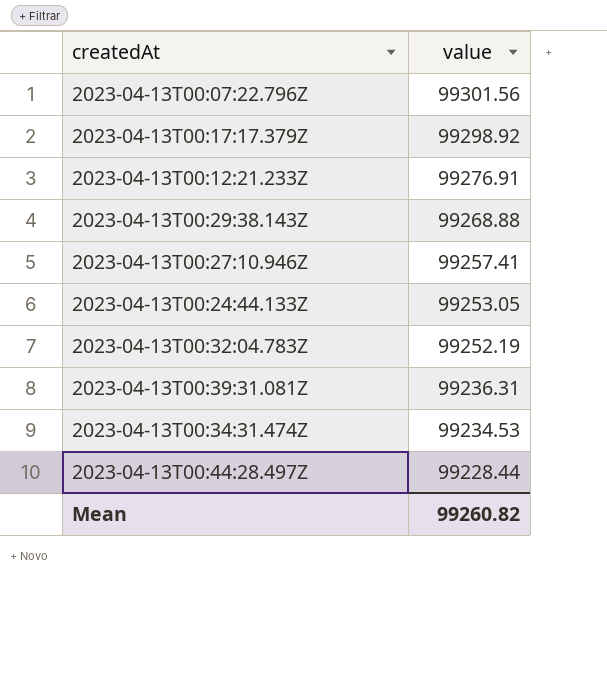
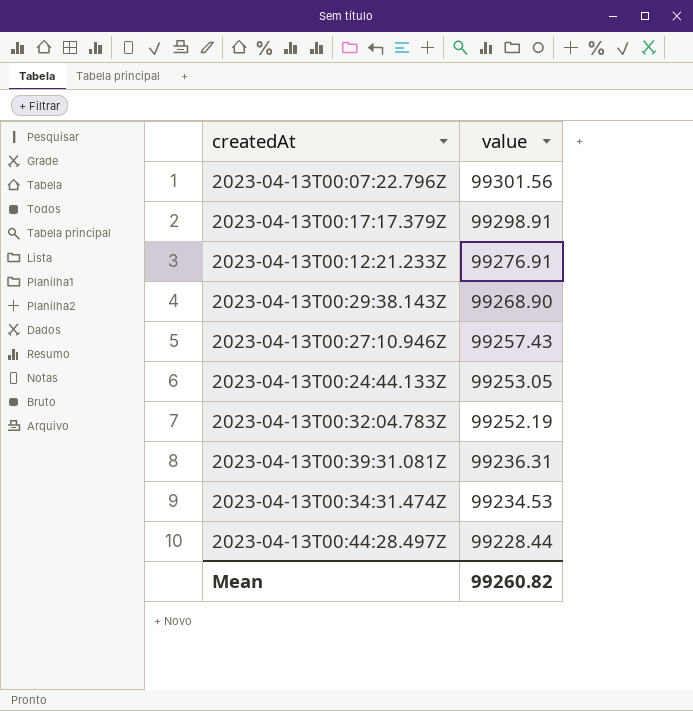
2023-04-13T00:17:17.379Z | value: 99298.92 -> 99298.91
2023-04-13T00:29:38.143Z | value: 99268.88 -> 99268.90
2023-04-13T00:27:10.946Z | value: 99257.41 -> 99257.43

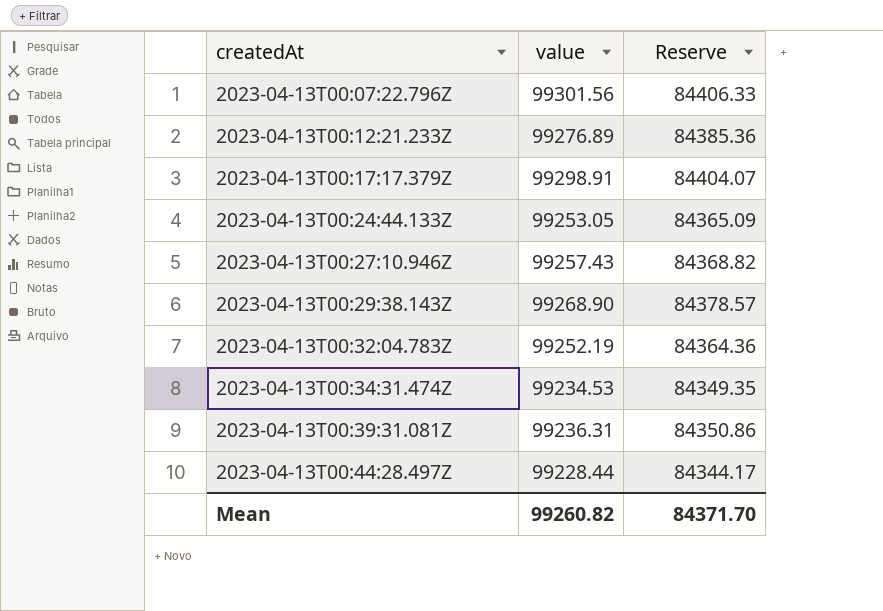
row order: value descending -> createdAt ascending
column Reserve | formula: none -> [value] * 0.85
2023-04-13T00:12:21.233Z | value: 99276.91 -> 99276.89

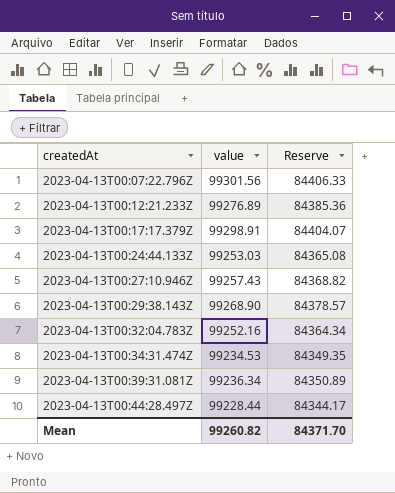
2023-04-13T00:24:44.133Z | value: 99253.05 -> 99253.03
2023-04-13T00:24:44.133Z | Reserve: 84365.09 -> 84365.08
2023-04-13T00:32:04.783Z | value: 99252.19 -> 99252.16
2023-04-13T00:32:04.783Z | Reserve: 84364.36 -> 84364.34
2023-04-13T00:39:31.081Z | value: 99236.31 -> 99236.34
2023-04-13T00:39:31.081Z | Reserve: 84350.86 -> 84350.89

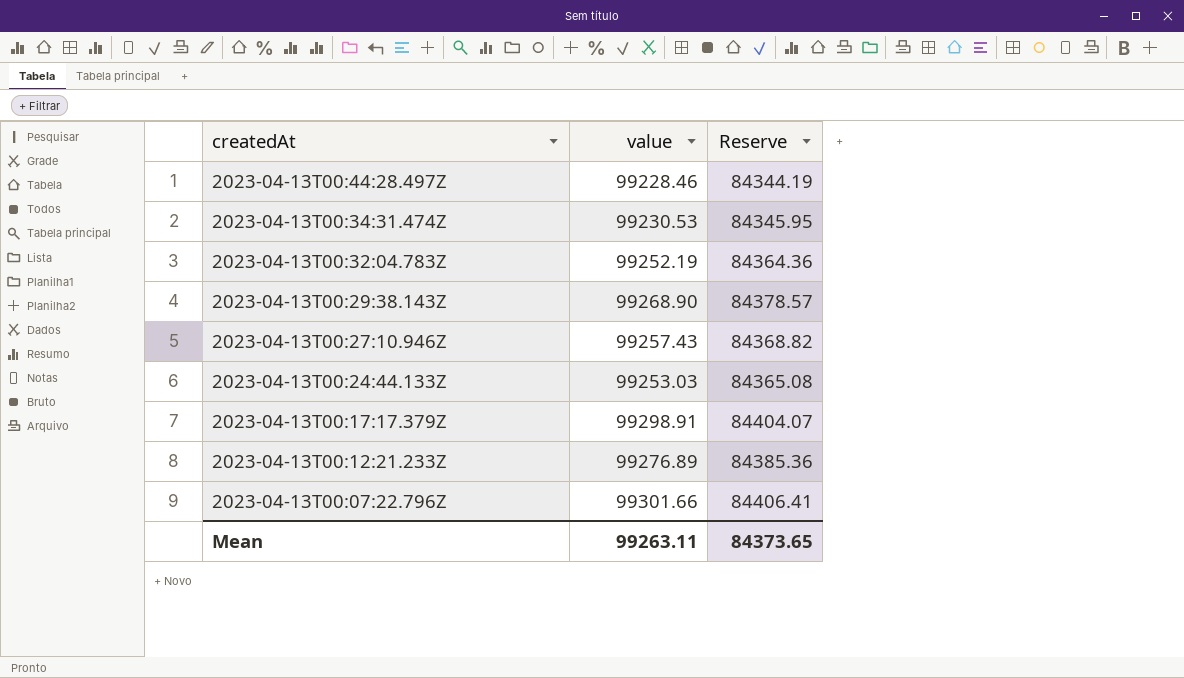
row order: createdAt ascending -> createdAt descending
row 2023-04-13T00:39:31.081Z: 99236.34 | 84350.89 -> none
2023-04-13T00:44:28.497Z | value: 99228.44 -> 99228.46
2023-04-13T00:44:28.497Z | Reserve: 84344.17 -> 84344.19
2023-04-13T00:34:31.474Z | value: 99234.53 -> 99230.53
2023-04-13T00:34:31.474Z | Reserve: 84349.35 -> 84345.95
2023-04-13T00:32:04.783Z | value: 99252.16 -> 99252.19
2023-04-13T00:32:04.783Z | Reserve: 84364.34 -> 84364.36
2023-04-13T00:07:22.796Z | value: 99301.56 -> 99301.66
2023-04-13T00:07:22.796Z | Reserve: 84406.33 -> 84406.41
Mean | value: 99260.82 -> 99263.11
Mean | Reserve: 84371.70 -> 84373.65

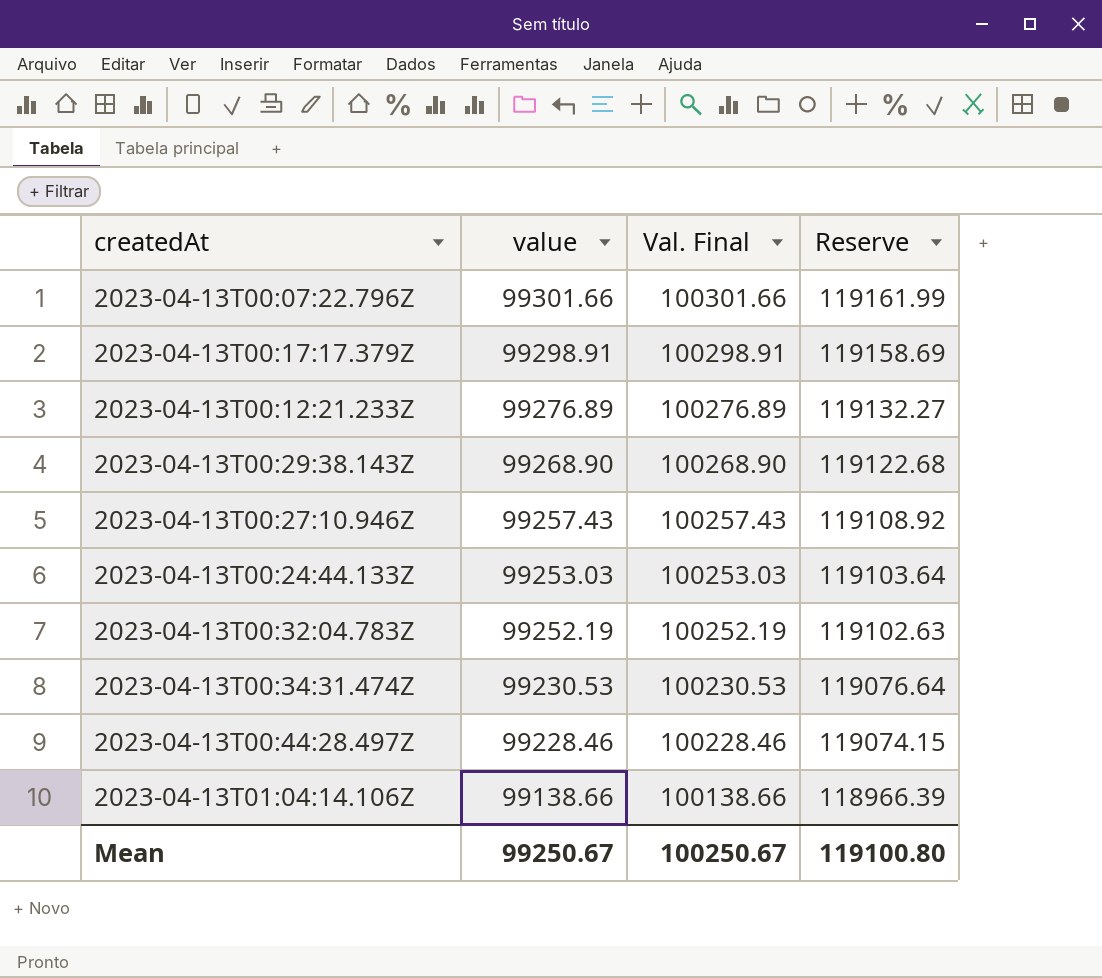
row order: createdAt descending -> value descending
column Val. Final | formula: none -> [value] + 1000
column Reserve | formula: [value] * 0.85 -> [value] * 1.2
row 2023-04-13T01:04:14.106Z: none -> 99138.66 | 100138.66 | 118966.39
Mean | value: 99263.11 -> 99250.67
Mean | Reserve: 84373.65 -> 119100.80

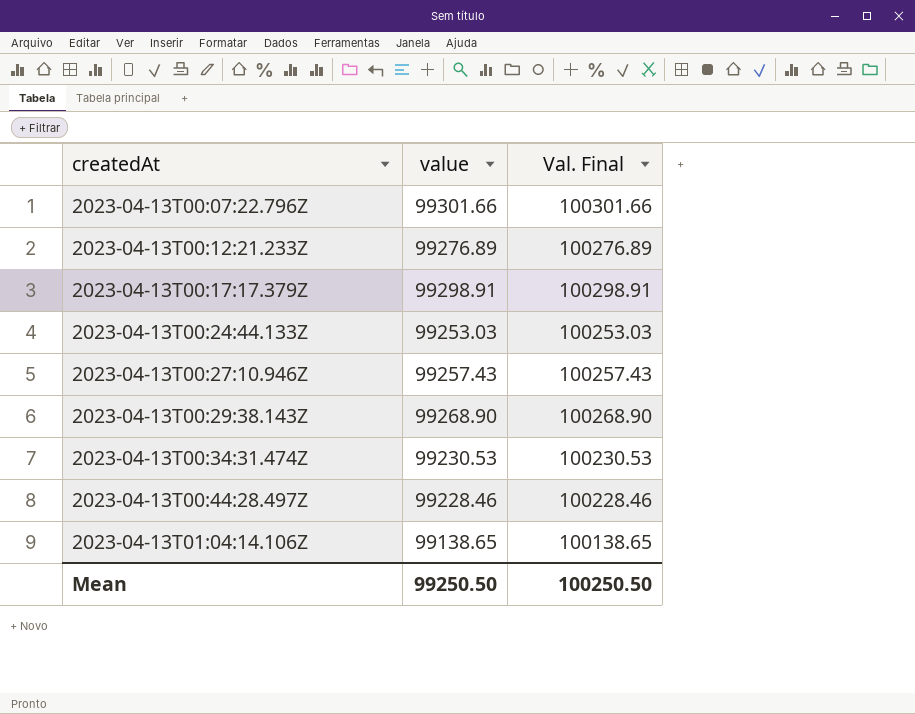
row order: value descending -> createdAt ascending
column Reserve | formula: [value] * 1.2 -> none
row 2023-04-13T00:32:04.783Z: 99252.19 | 100252.19 | 119102.63 -> none
2023-04-13T01:04:14.106Z | value: 99138.66 -> 99138.65
2023-04-13T01:04:14.106Z | Val. Final: 100138.66 -> 100138.65
Mean | value: 99250.67 -> 99250.50
Mean | Val. Final: 100250.67 -> 100250.50

